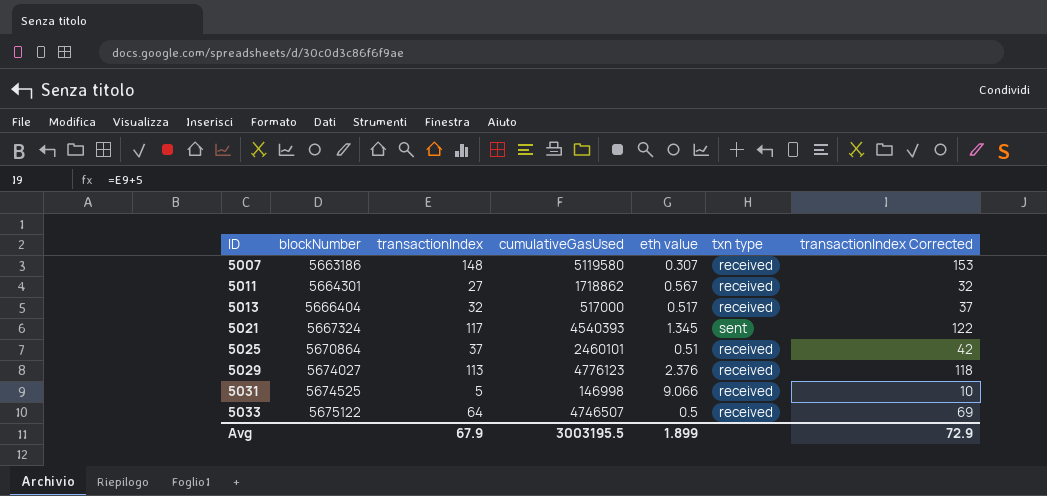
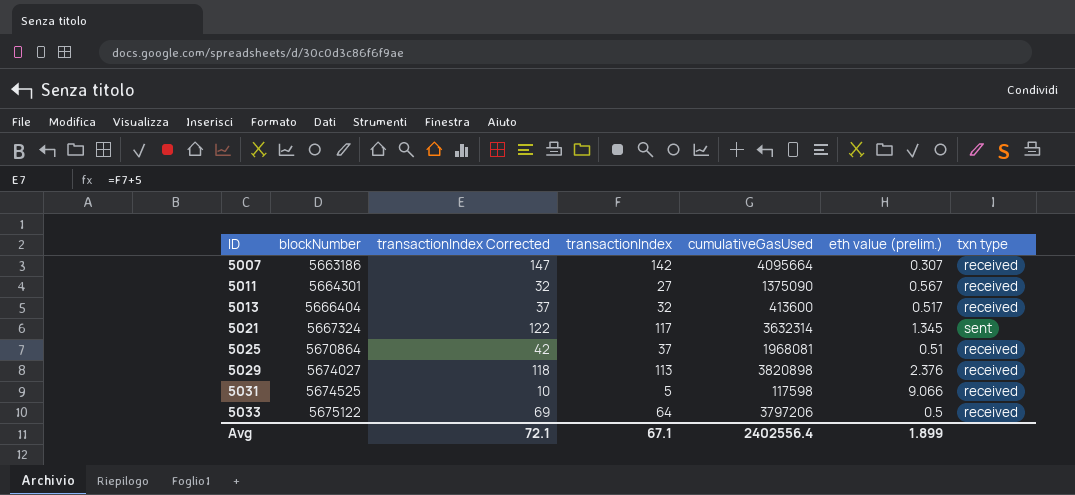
column transactionIndex Corrected | position: 7 -> 3
column name: eth value -> eth value (prelim.)
5007 | transactionIndex Corrected: 153 -> 147
5007 | transactionIndex: 148 -> 142
5007 | cumulativeGasUsed: 5119580 -> 4095664
5011 | cumulativeGasUsed: 1718862 -> 1375090
5013 | cumulativeGasUsed: 517000 -> 413600
5021 | cumulativeGasUsed: 4540393 -> 3632314
5025 | cumulativeGasUsed: 2460101 -> 1968081
5029 | cumulativeGasUsed: 4776123 -> 3820898
5031 | cumulativeGasUsed: 146998 -> 117598
5033 | cumulativeGasUsed: 4746507 -> 3797206
Avg | transactionIndex Corrected: 72.9 -> 72.1
Avg | transactionIndex: 67.9 -> 67.1
Avg | cumulativeGasUsed: 3003195.5 -> 2402556.4

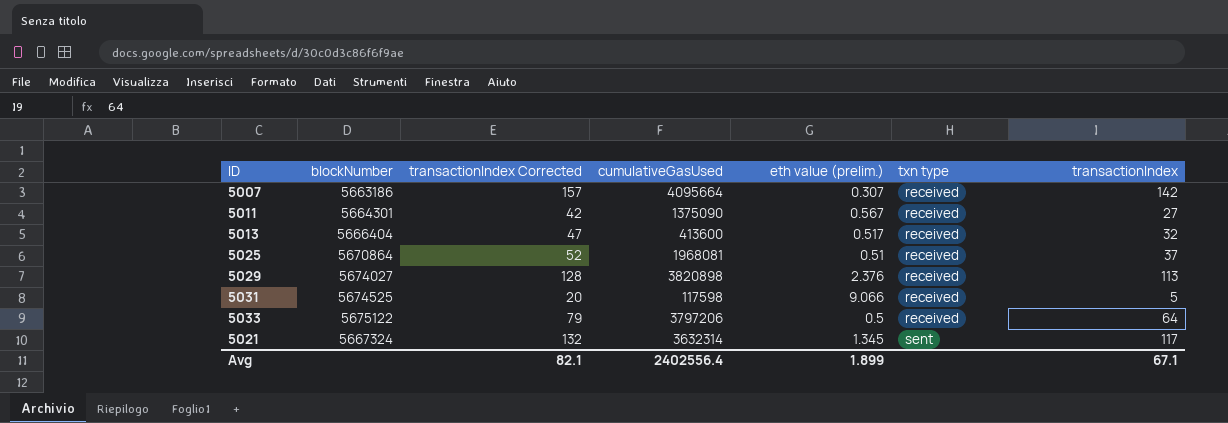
row order: ID ascending -> txn type ascending
column transactionIndex Corrected | formula: [transactionIndex] + 5 -> [transactionIndex] + 15
column transactionIndex | position: 4 -> 7
Avg | transactionIndex Corrected: 72.1 -> 82.1

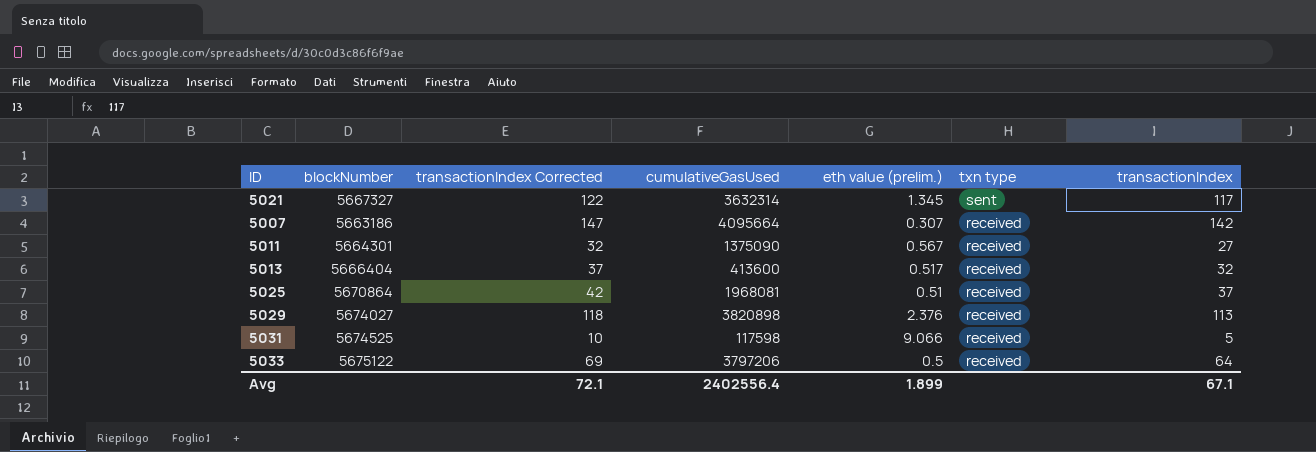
row order: txn type ascending -> txn type descending
column transactionIndex Corrected | formula: [transactionIndex] + 15 -> [transactionIndex] + 5
5021 | blockNumber: 5667324 -> 5667327
Avg | transactionIndex Corrected: 82.1 -> 72.1

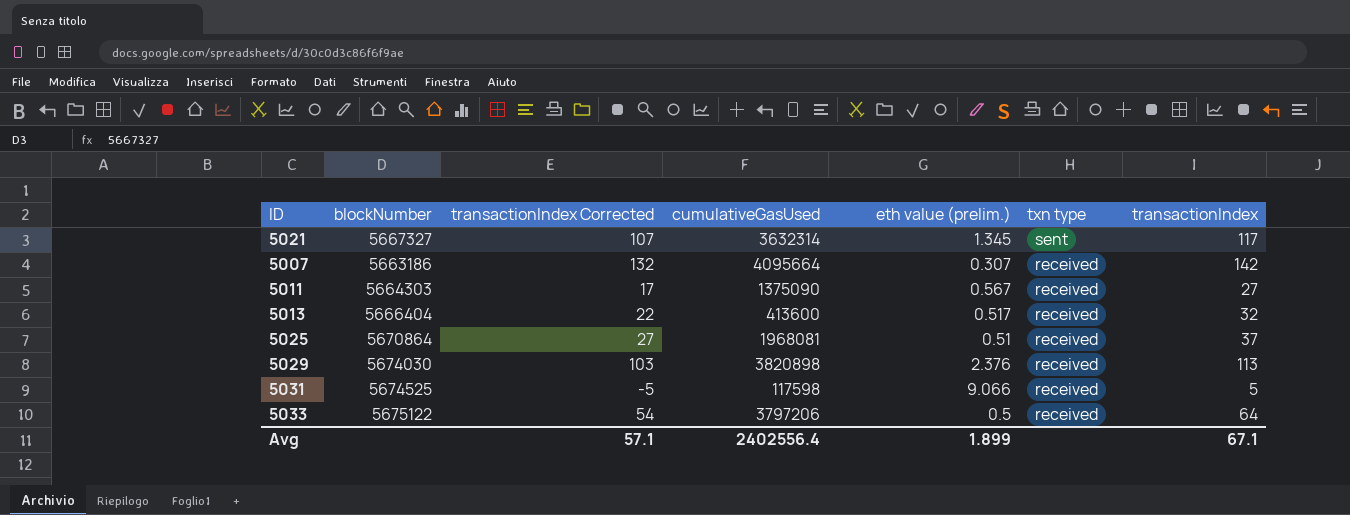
column transactionIndex Corrected | formula: [transactionIndex] + 5 -> [transactionIndex] - 10
5011 | blockNumber: 5664301 -> 5664303
5029 | blockNumber: 5674027 -> 5674030
Avg | transactionIndex Corrected: 72.1 -> 57.1

